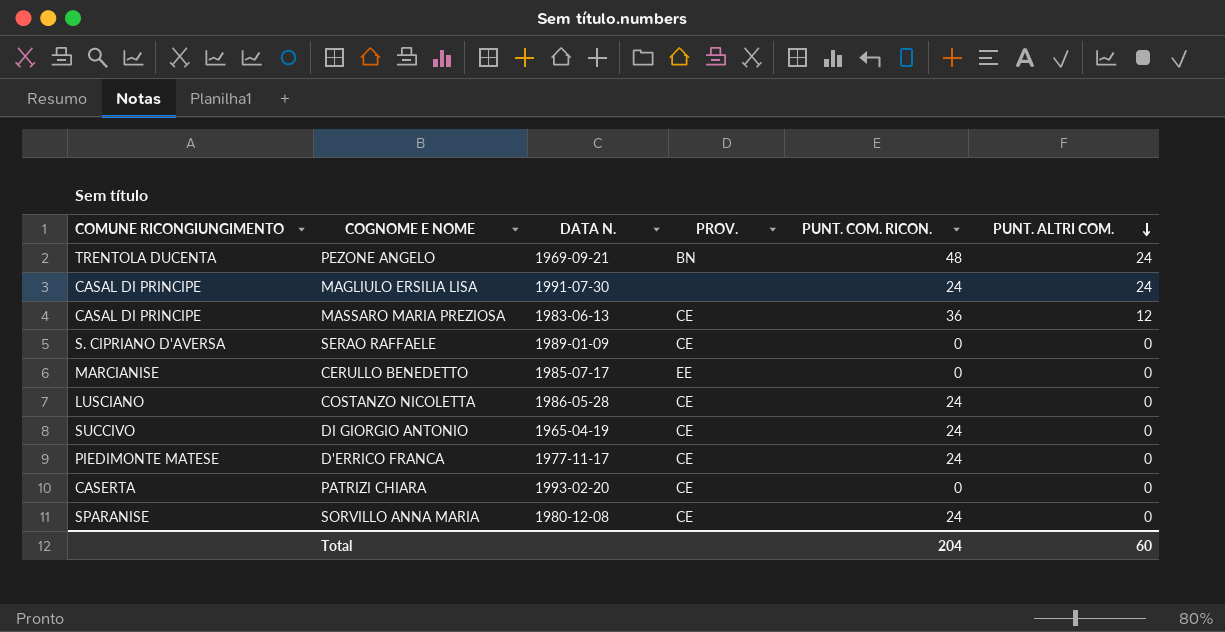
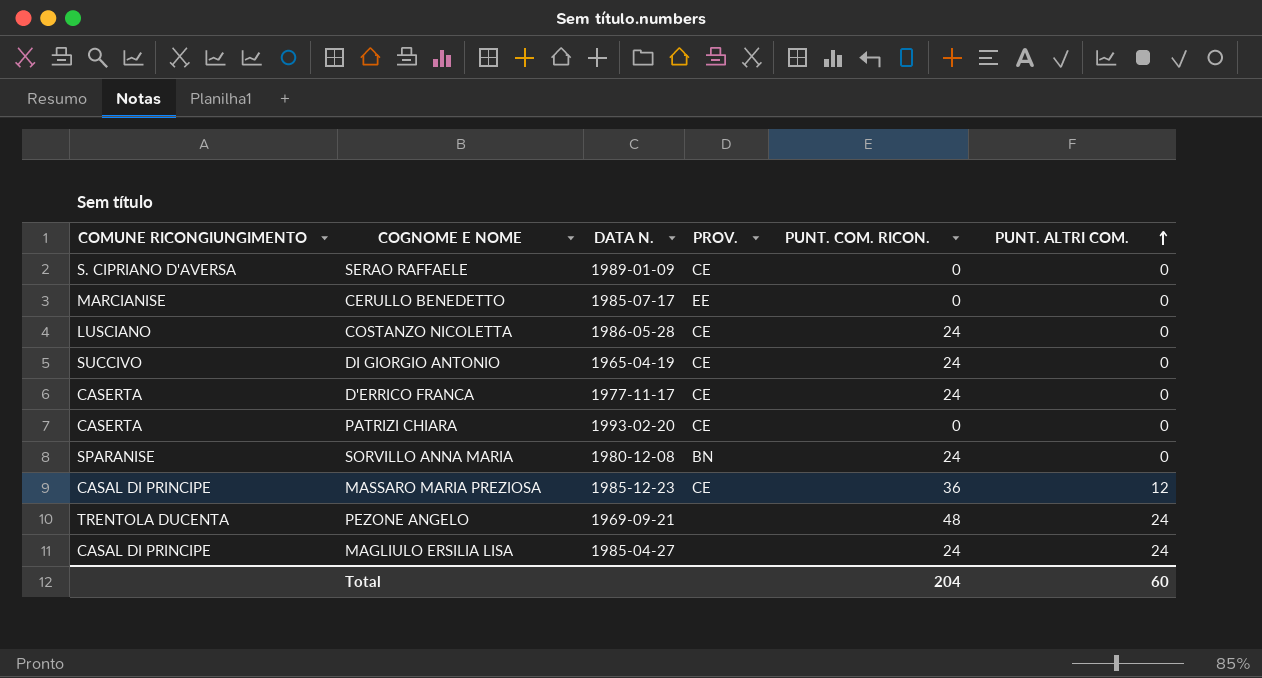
row order: PUNT. ALTRI COM. descending -> PUNT. ALTRI COM. ascending
D'ERRICO FRANCA | COMUNE RICONGIUNGIMENTO: PIEDIMONTE MATESE -> CASERTA
SORVILLO ANNA MARIA | PROV.: CE -> BN
MASSARO MARIA PREZIOSA | DATA N.: 1983-06-13 -> 1985-12-23
PEZONE ANGELO | PROV.: BN -> none
MAGLIULO ERSILIA LISA | DATA N.: 1991-07-30 -> 1985-04-27

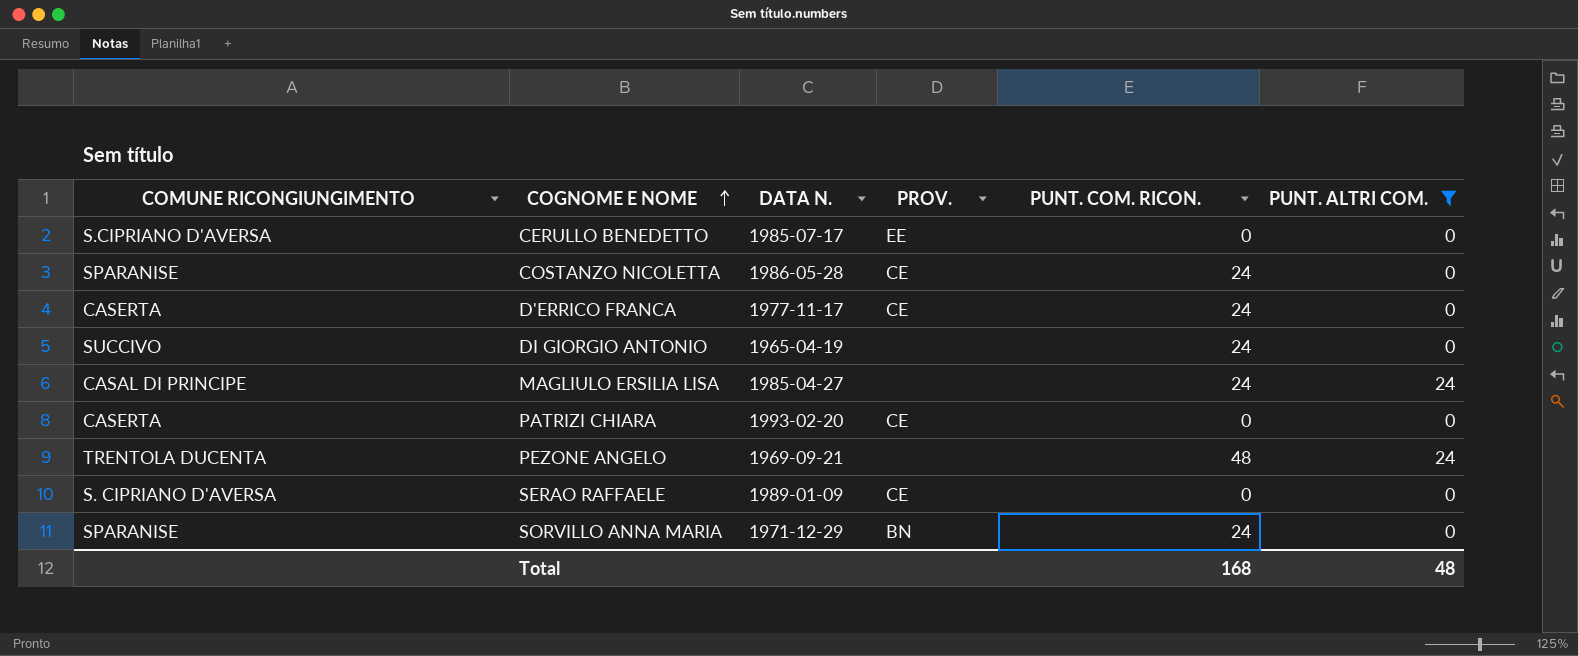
filter: none -> PUNT. ALTRI COM. != 12
row order: PUNT. ALTRI COM. ascending -> COGNOME E NOME ascending
CERULLO BENEDETTO | COMUNE RICONGIUNGIMENTO: MARCIANISE -> S.CIPRIANO D'AVERSA
COSTANZO NICOLETTA | COMUNE RICONGIUNGIMENTO: LUSCIANO -> SPARANISE
DI GIORGIO ANTONIO | PROV.: CE -> none
SORVILLO ANNA MARIA | DATA N.: 1980-12-08 -> 1971-12-29
Total | PUNT. COM. RICON.: 204 -> 168
Total | PUNT. ALTRI COM.: 60 -> 48

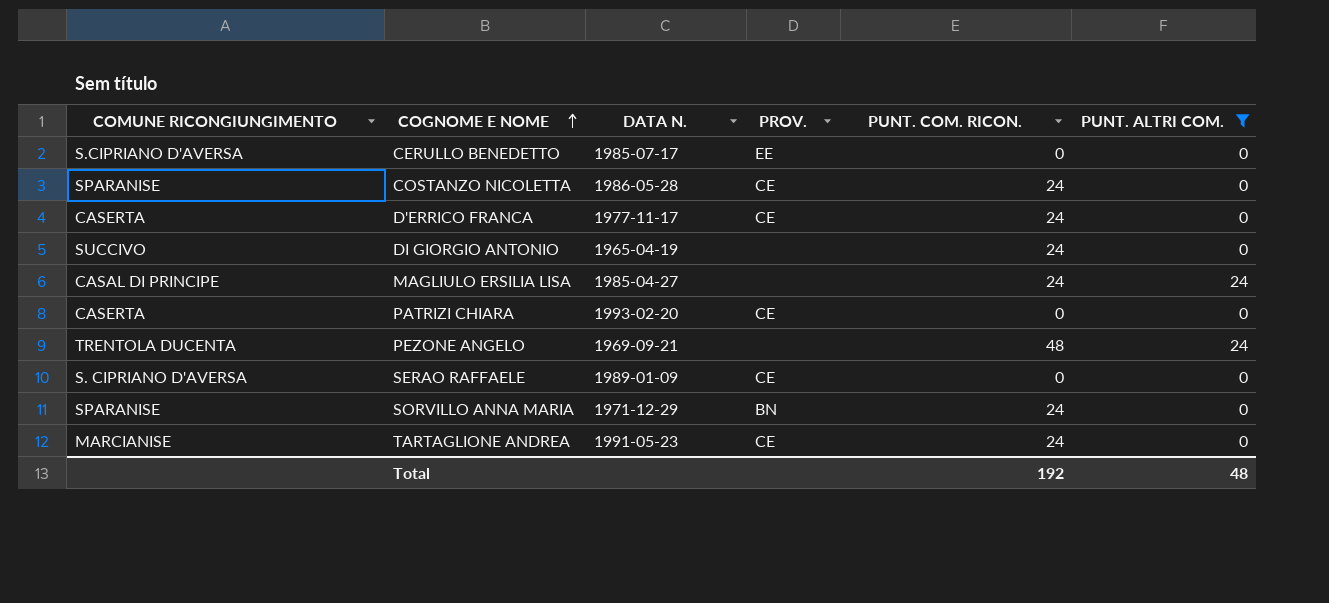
row TARTAGLIONE ANDREA: none -> MARCIANISE | 1991-05-23 | CE | 24 | 0
Total | PUNT. COM. RICON.: 168 -> 192

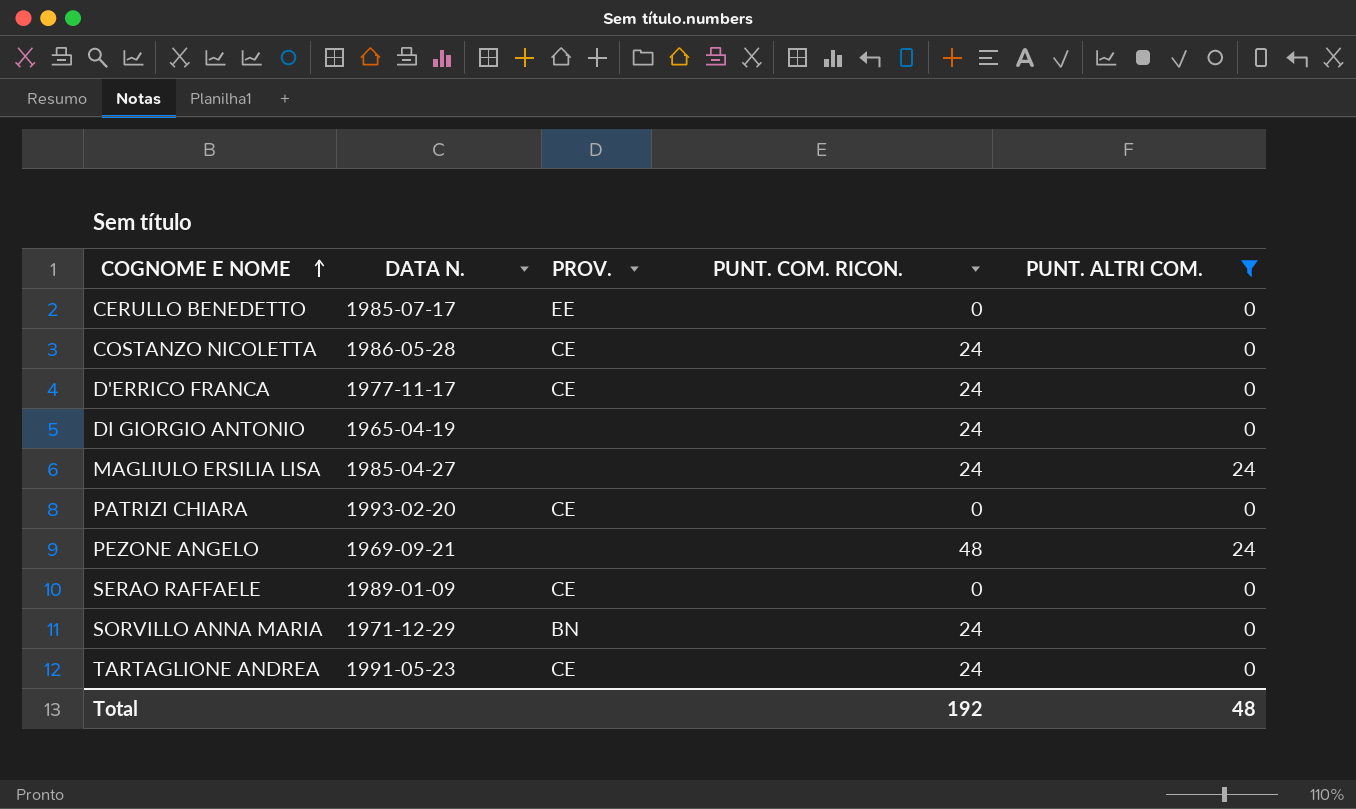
column COMUNE RICONGIUNGIMENTO | position: 1 -> none

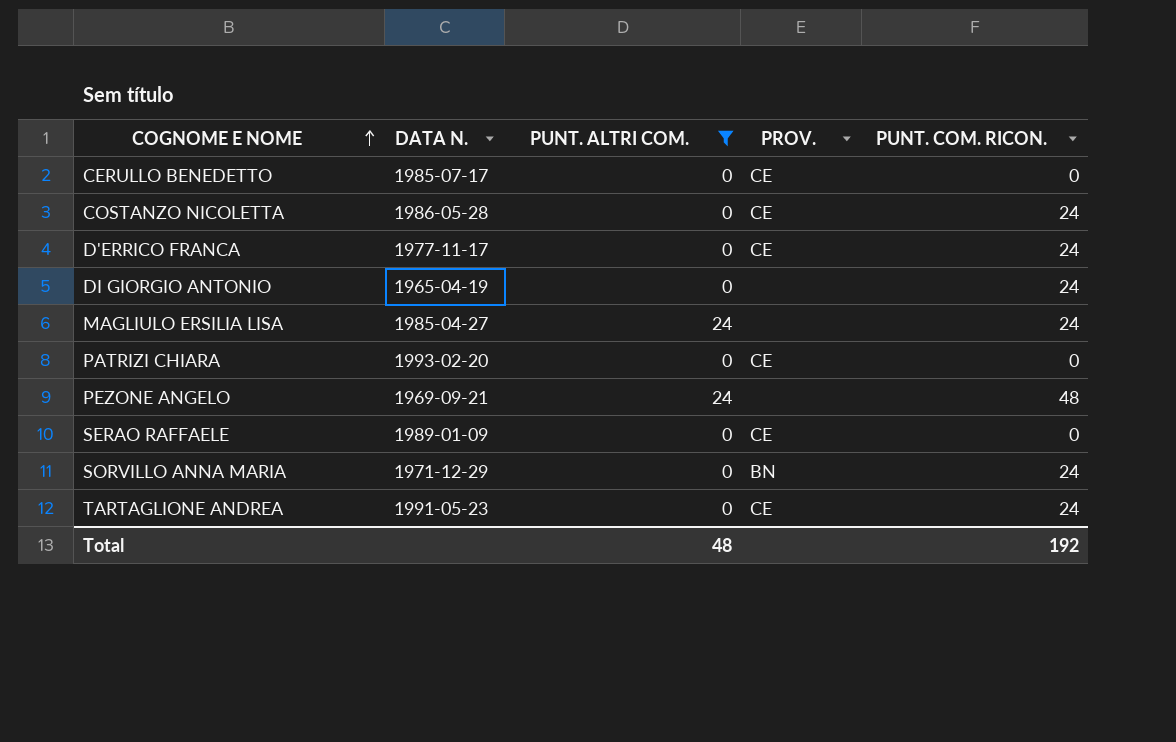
column PUNT. ALTRI COM. | position: 5 -> 3
CERULLO BENEDETTO | PROV.: EE -> CE

